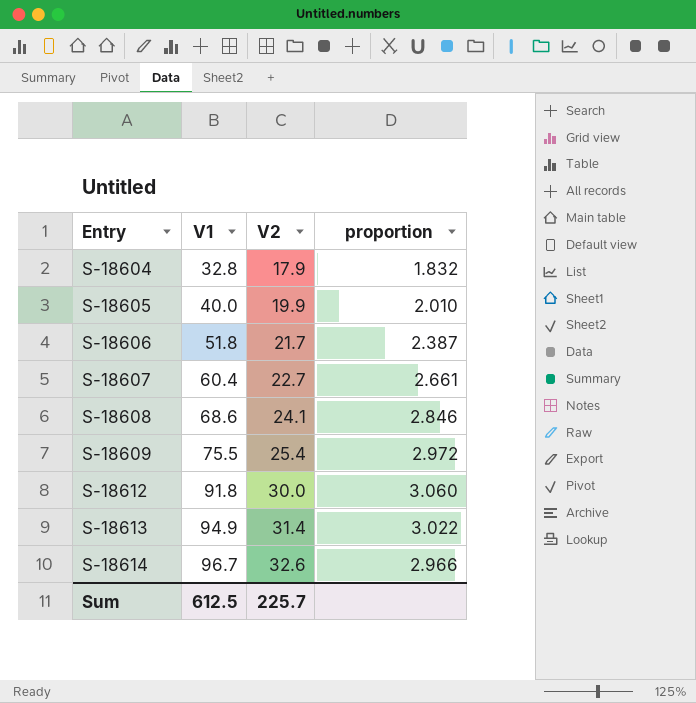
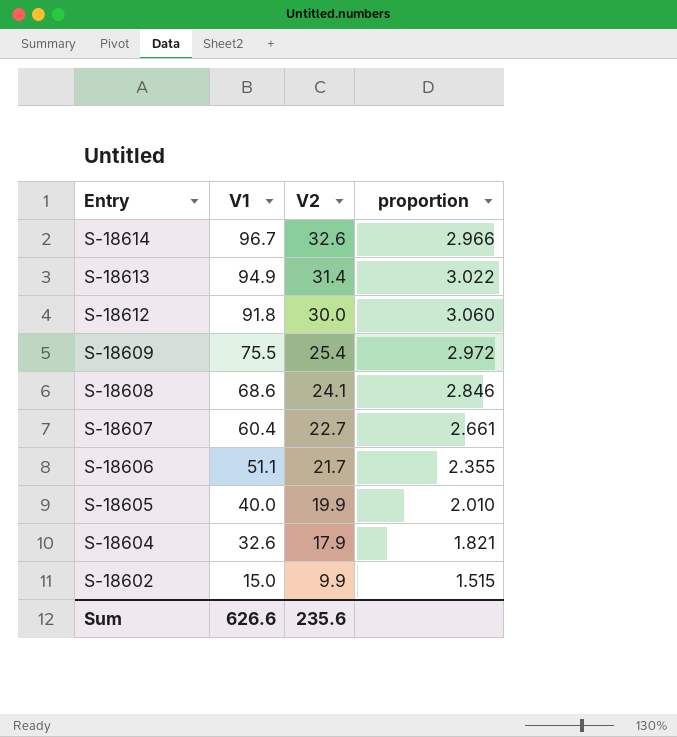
row order: Entry ascending -> Entry descending
S-18606 | V1: 51.8 -> 51.1
S-18606 | proportion: 2.387 -> 2.355
S-18604 | V1: 32.8 -> 32.6
S-18604 | proportion: 1.832 -> 1.821
row S-18602: none -> 15.0 | 9.9 | 1.515
Sum | V1: 612.5 -> 626.6
Sum | V2: 225.7 -> 235.6

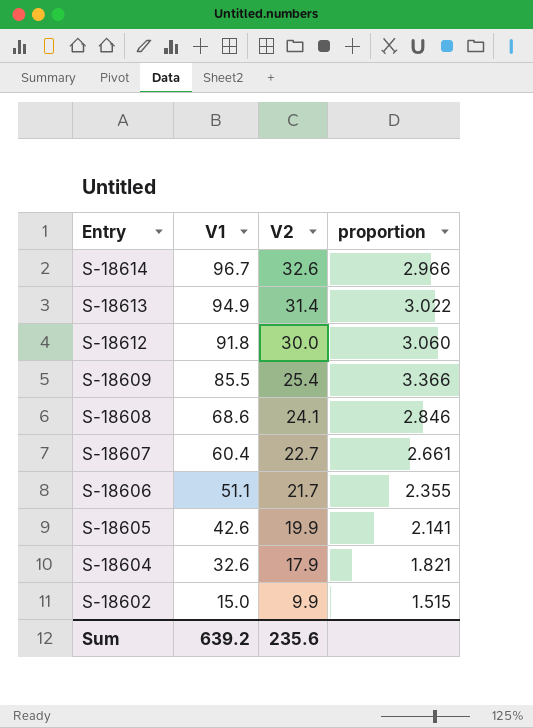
S-18609 | V1: 75.5 -> 85.5
S-18609 | proportion: 2.972 -> 3.366
S-18605 | V1: 40.0 -> 42.6
S-18605 | proportion: 2.010 -> 2.141
Sum | V1: 626.6 -> 639.2

